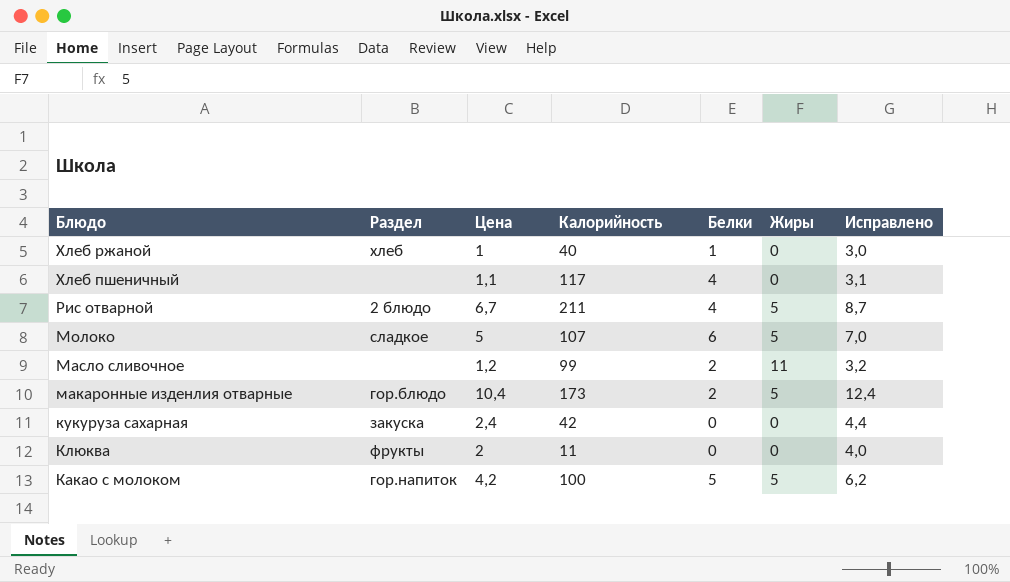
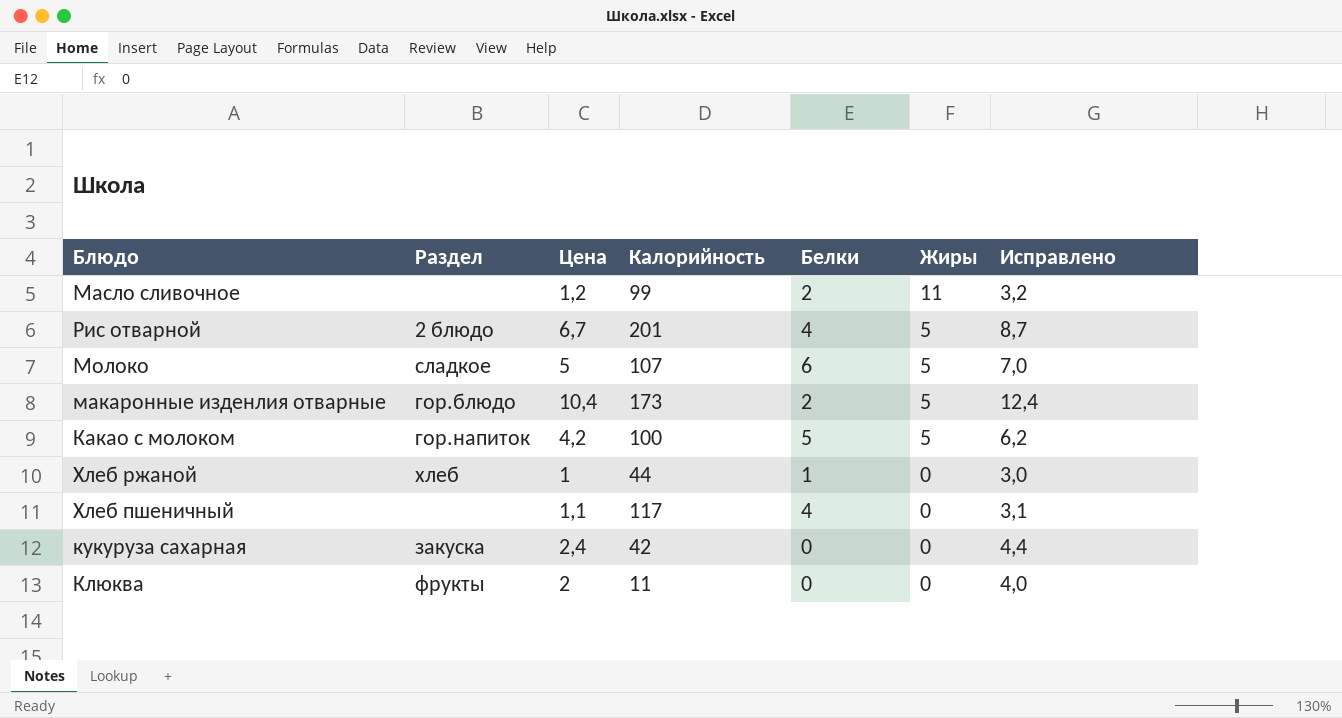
row order: Блюдо descending -> Жиры descending
Рис отварной | Калорийность: 211 -> 201
Хлеб ржаной | Калорийность: 40 -> 44

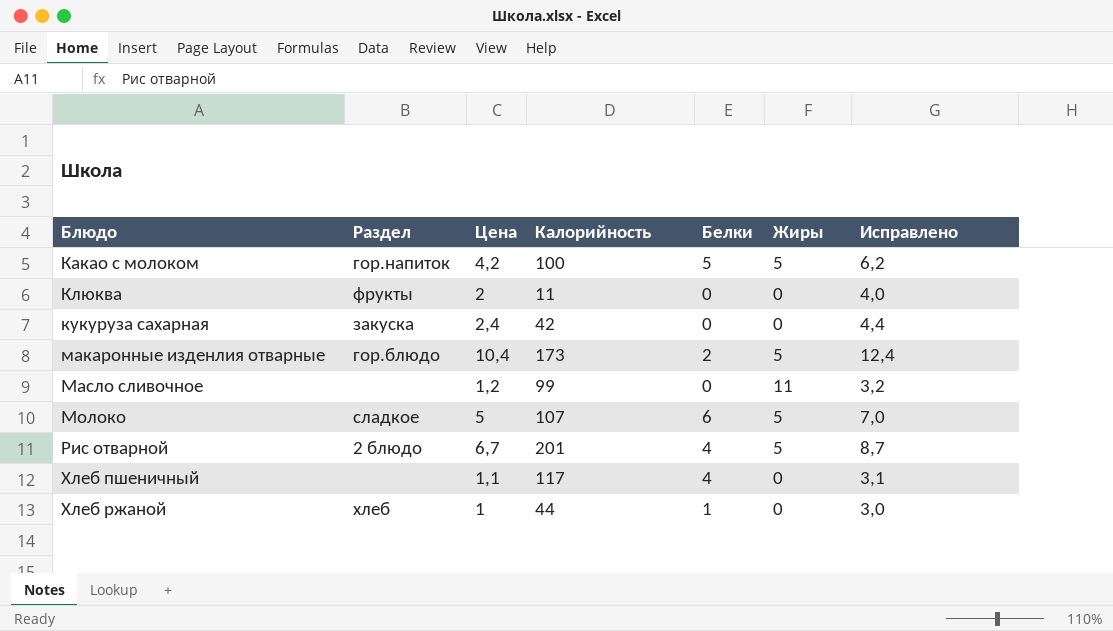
row order: Жиры descending -> Блюдо ascending
Масло сливочное | Белки: 2 -> 0

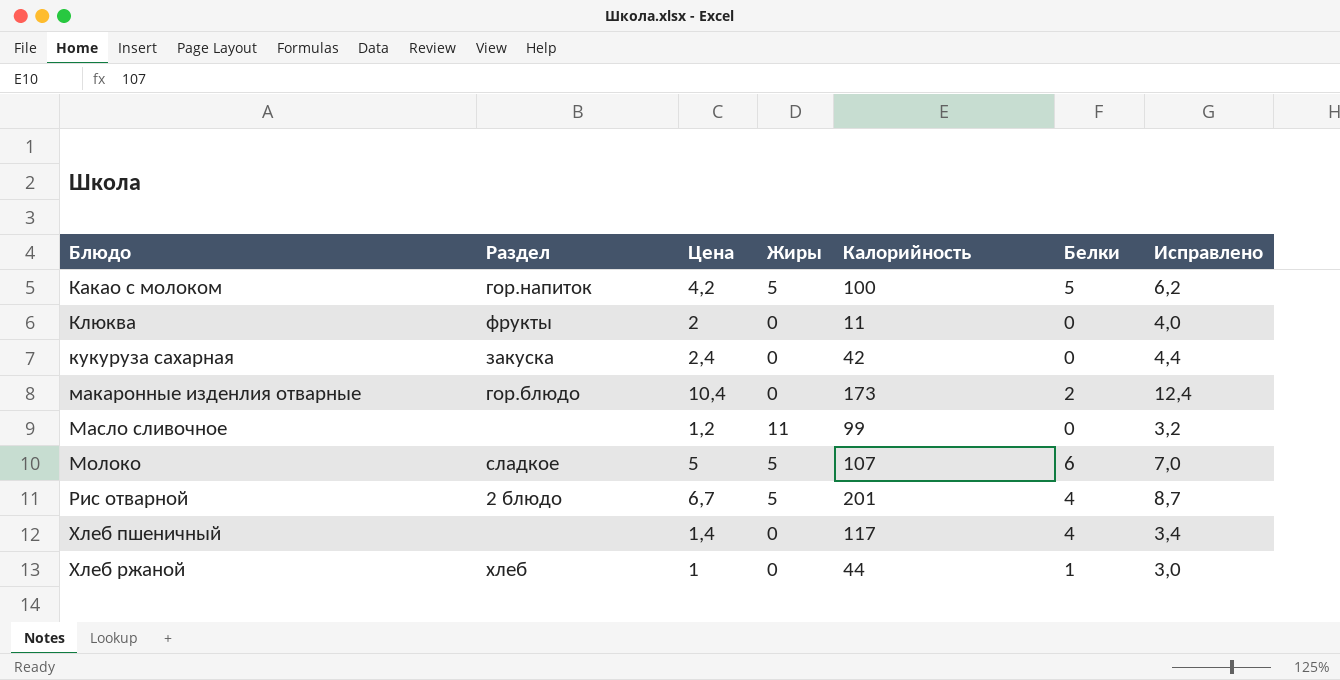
column Жиры | position: 6 -> 4
макаронные изденлия отварные | Жиры: 5 -> 0
Хлеб пшеничный | Цена: 1,1 -> 1,4
Хлеб пшеничный | Исправлено: 3,1 -> 3,4

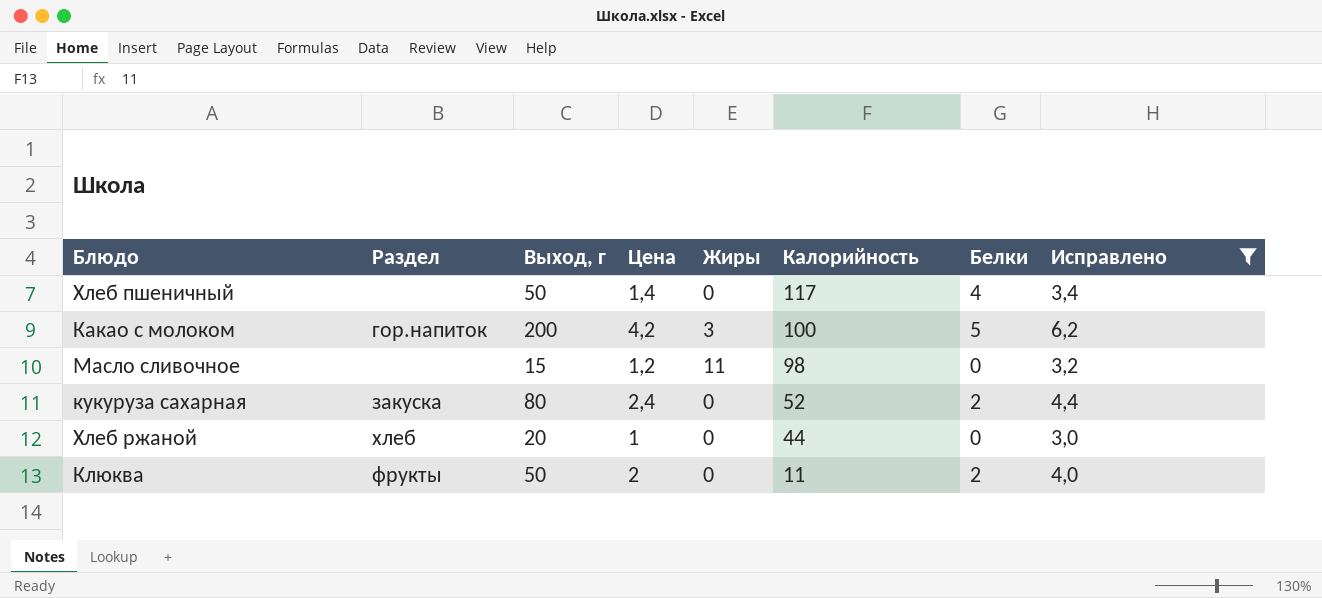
filter: none -> Исправлено <= 6,2
row order: Блюдо ascending -> Калорийность descending
column Выход, г | position: none -> 3
Какао с молоком | Жиры: 5 -> 3
Масло сливочное | Калорийность: 99 -> 98
кукуруза сахарная | Калорийность: 42 -> 52
кукуруза сахарная | Белки: 0 -> 2
Хлеб ржаной | Белки: 1 -> 0
Клюква | Белки: 0 -> 2

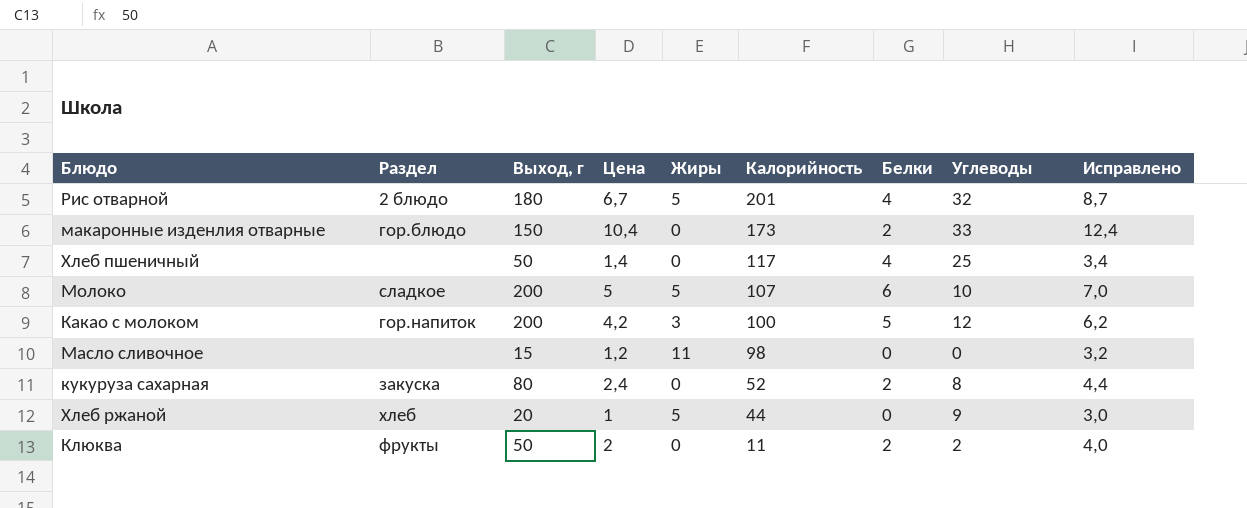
filter: Исправлено <= 6,2 -> none
column Углеводы | position: none -> 8
Хлеб ржаной | Жиры: 0 -> 5

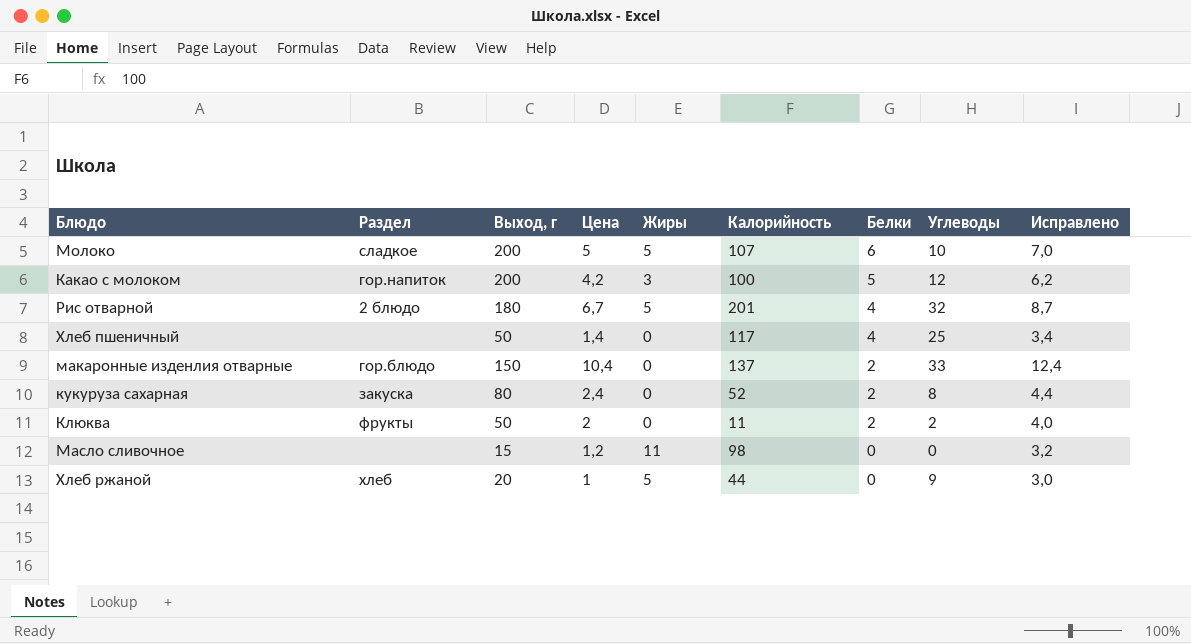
row order: Калорийность descending -> Белки descending
макаронные изденлия отварные | Калорийность: 173 -> 137

